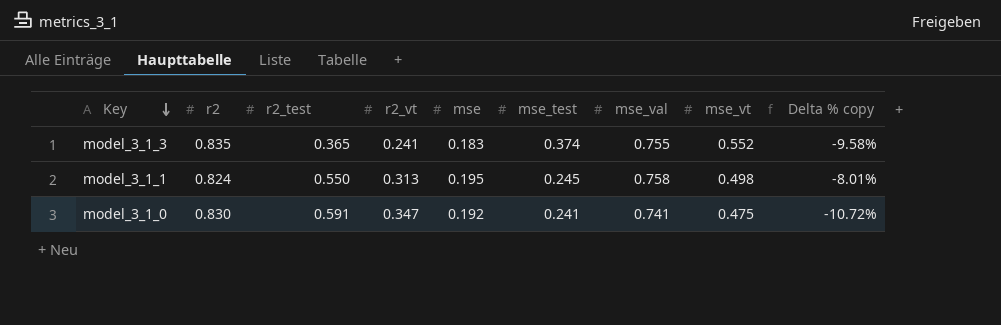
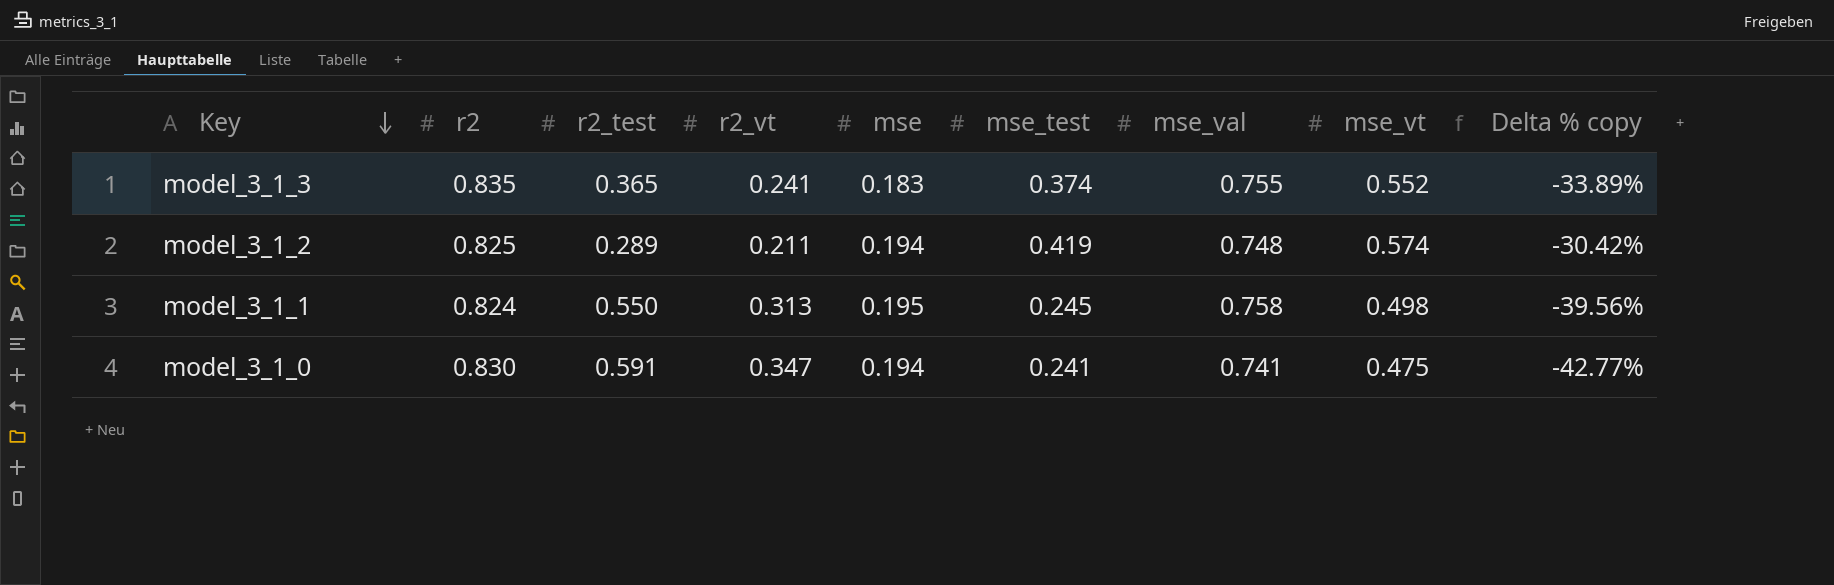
column Delta % copy | formula: ([mse_val] - [r2]) / [r2] -> ([mse_vt] - [r2]) / [r2]
row model_3_1_2: none -> 0.825 | 0.289 | 0.211 | 0.194 | 0.419 | 0.748 | 0.574 | -30.42%
model_3_1_0 | mse: 0.192 -> 0.194

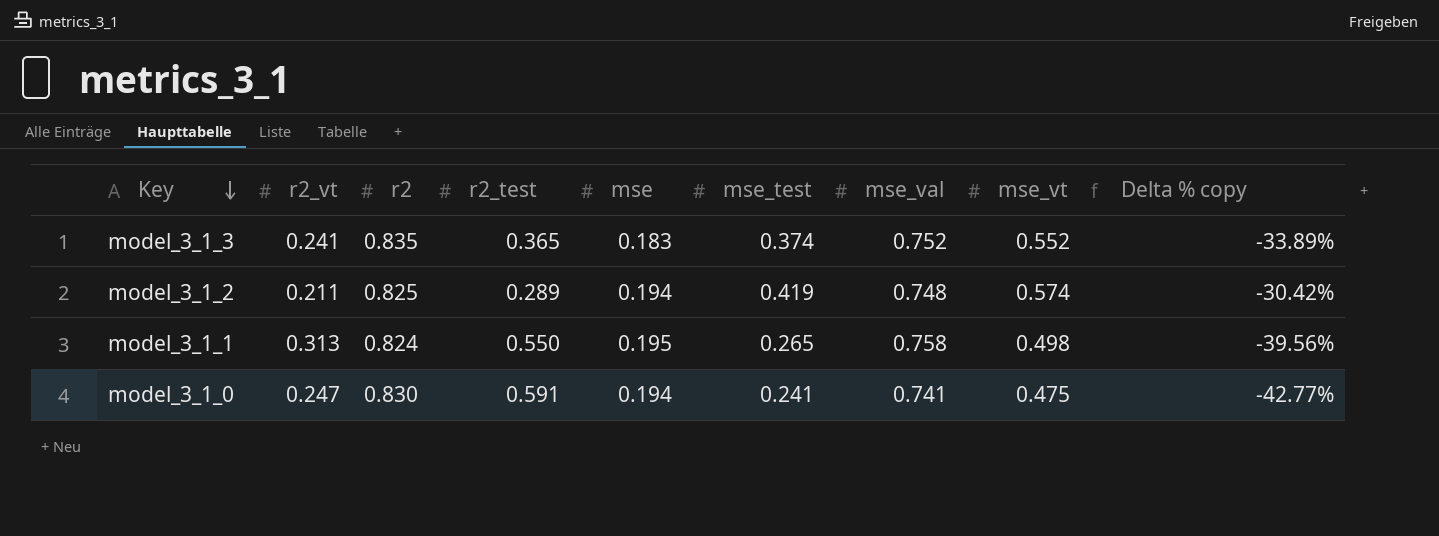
column r2_vt | position: 4 -> 2
model_3_1_3 | mse_val: 0.755 -> 0.752
model_3_1_1 | mse_test: 0.245 -> 0.265
model_3_1_0 | r2_vt: 0.347 -> 0.247

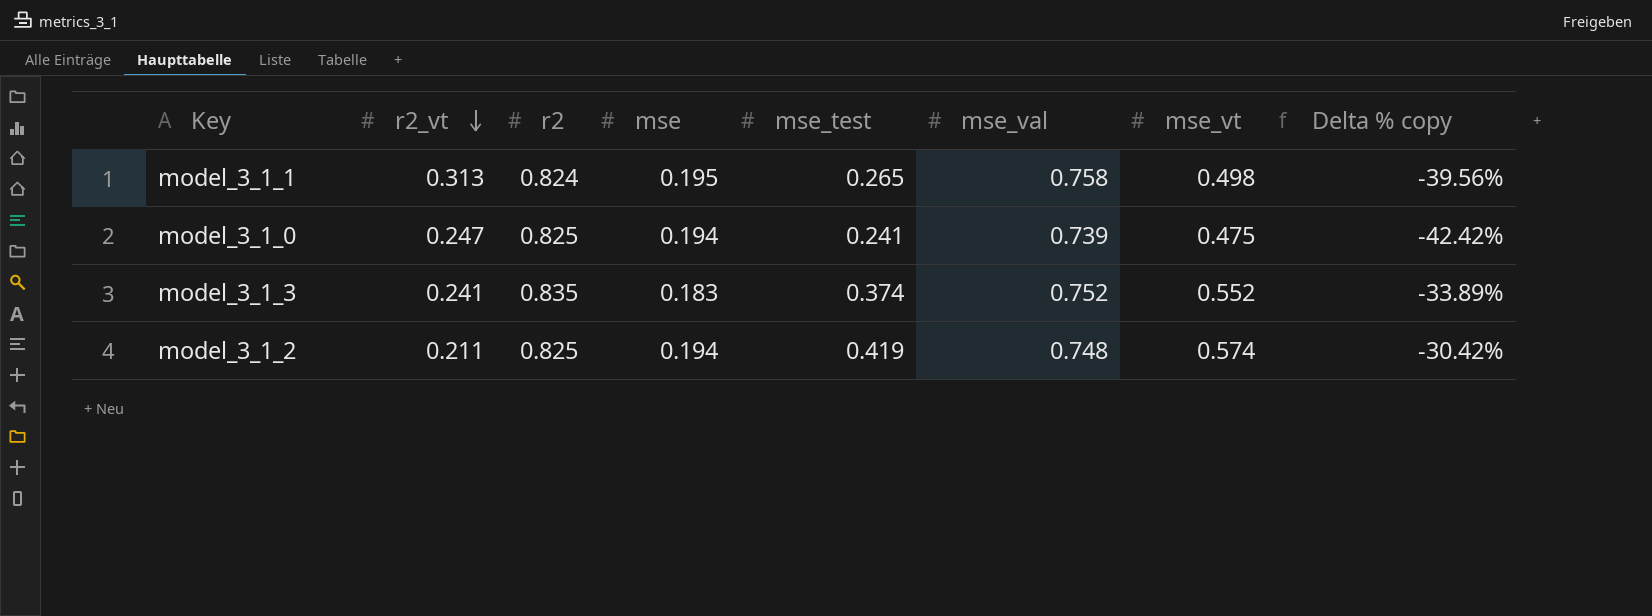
row order: Key descending -> r2_vt descending
column r2_test | position: 4 -> none
model_3_1_0 | r2: 0.830 -> 0.825
model_3_1_0 | mse_val: 0.741 -> 0.739
model_3_1_0 | Delta % copy: -42.77% -> -42.42%

